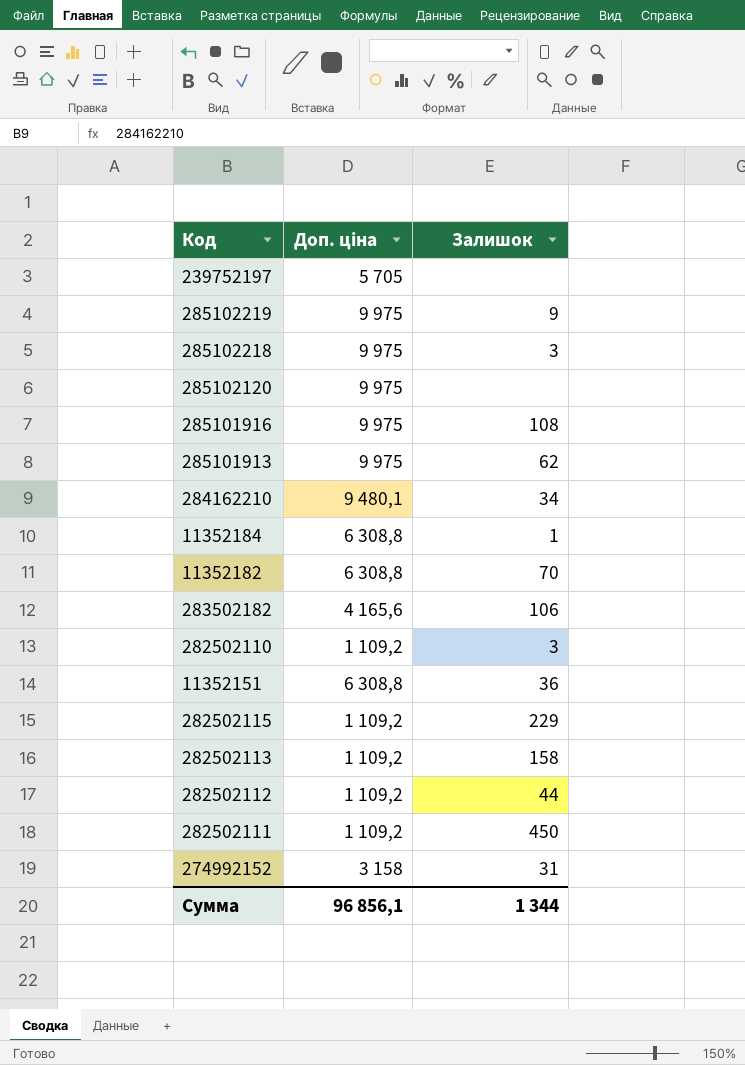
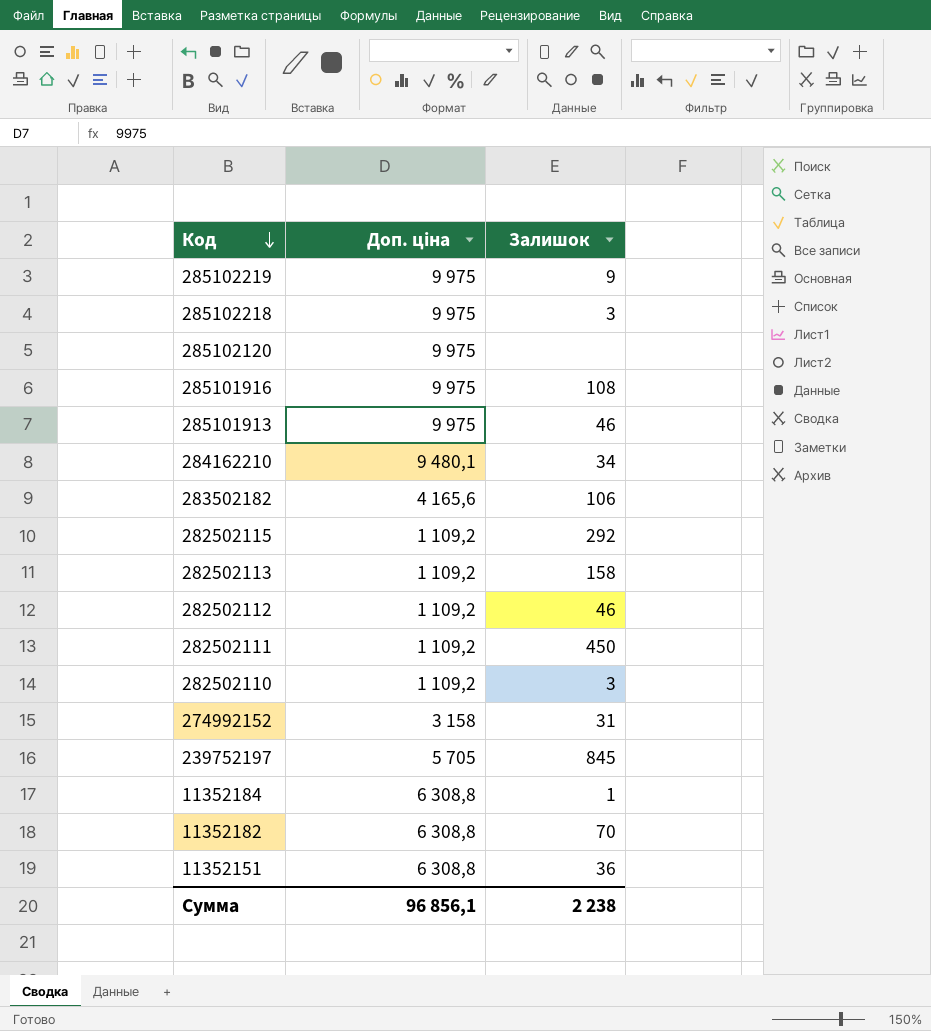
row order: none -> Код descending
285101913 | Залишок: 62 -> 46
282502115 | Залишок: 229 -> 292
282502112 | Залишок: 44 -> 46
239752197 | Залишок: none -> 845
Сумма | Залишок: 1 344 -> 2 238

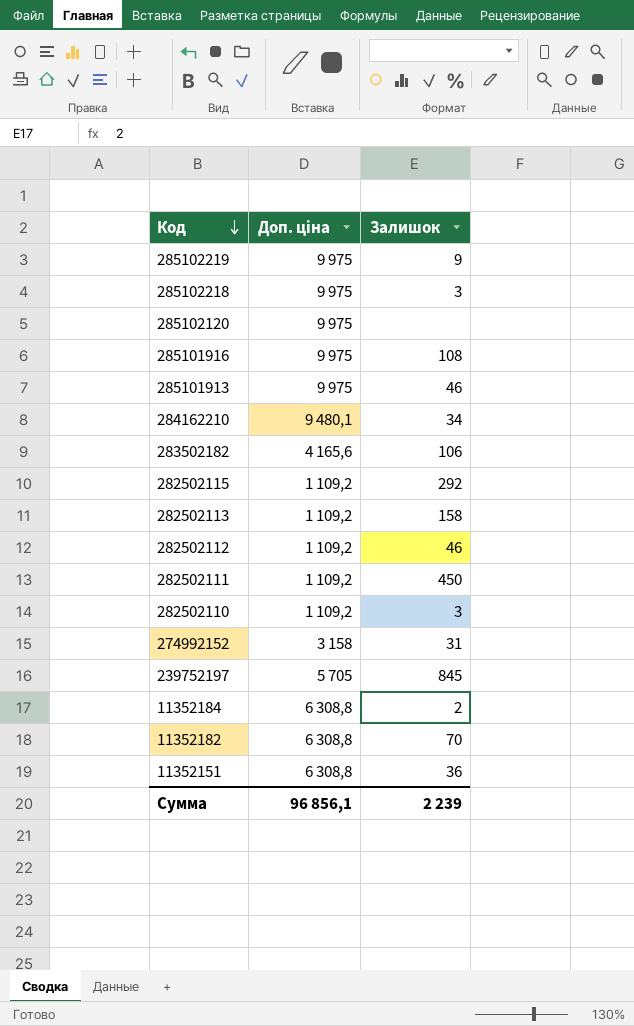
11352184 | Залишок: 1 -> 2
Сумма | Залишок: 2 238 -> 2 239

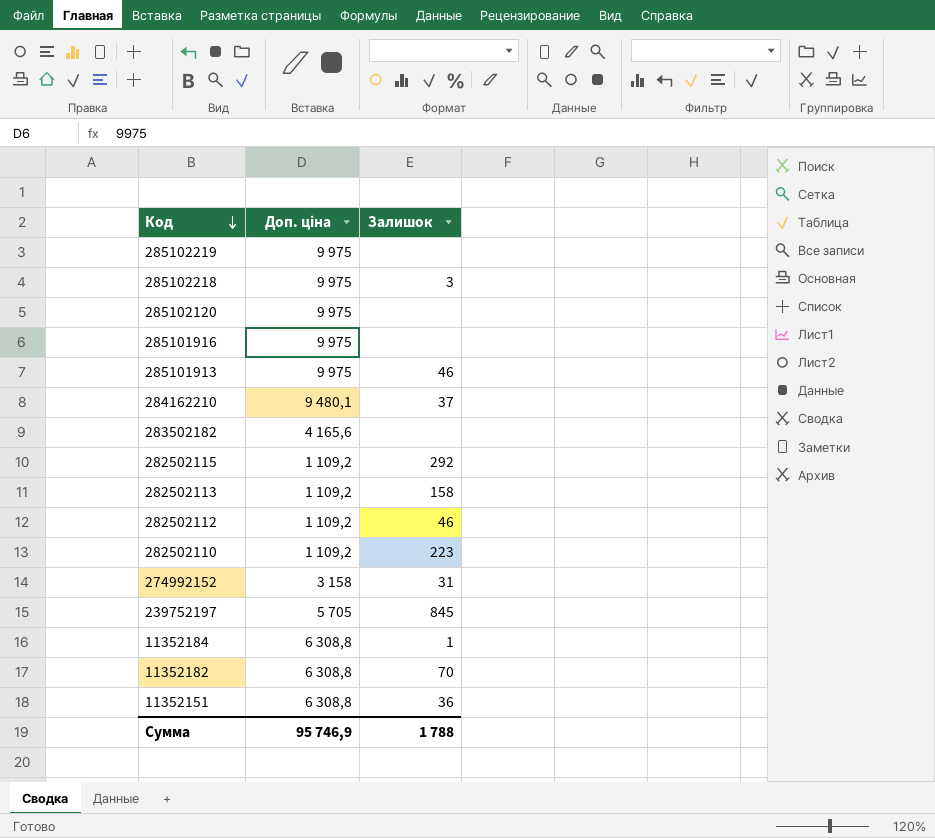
row 282502111: 1 109,2 | 450 -> none
285102219 | Залишок: 9 -> none
285101916 | Залишок: 108 -> none
284162210 | Залишок: 34 -> 37
283502182 | Залишок: 106 -> none
282502110 | Залишок: 3 -> 223
11352184 | Залишок: 2 -> 1
Сумма | Доп. ціна: 96 856,1 -> 95 746,9
Сумма | Залишок: 2 239 -> 1 788

